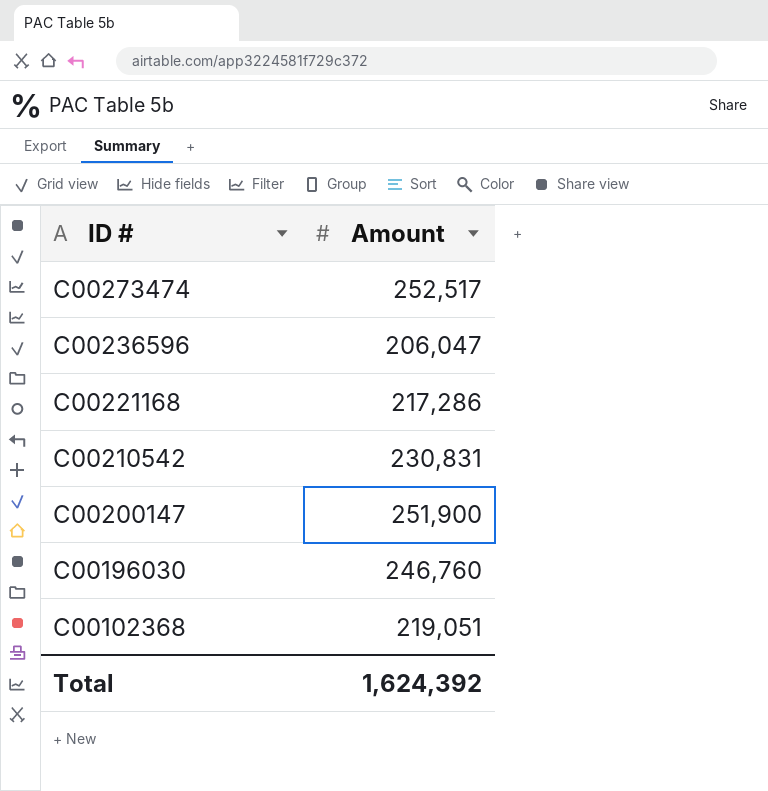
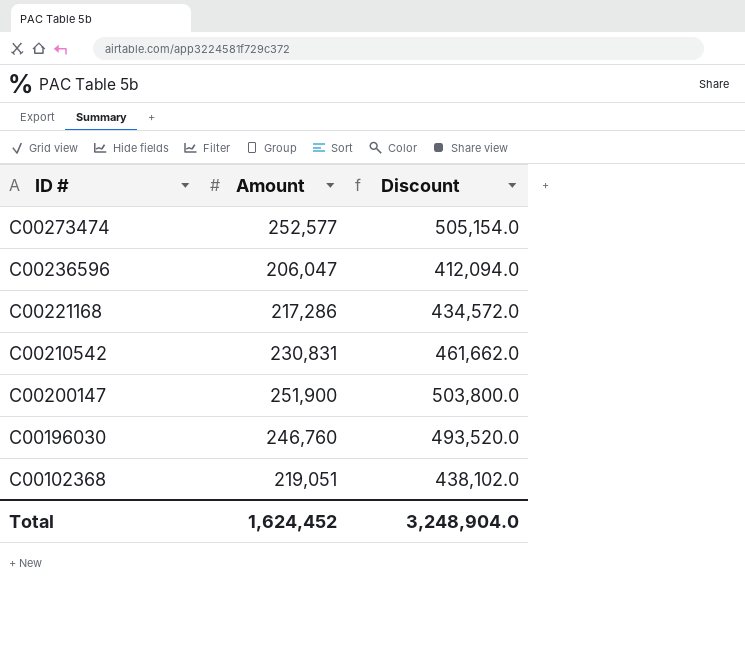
column Discount | formula: none -> [Amount] * 2
C00273474 | Amount: 252,517 -> 252,577
Total | Amount: 1,624,392 -> 1,624,452

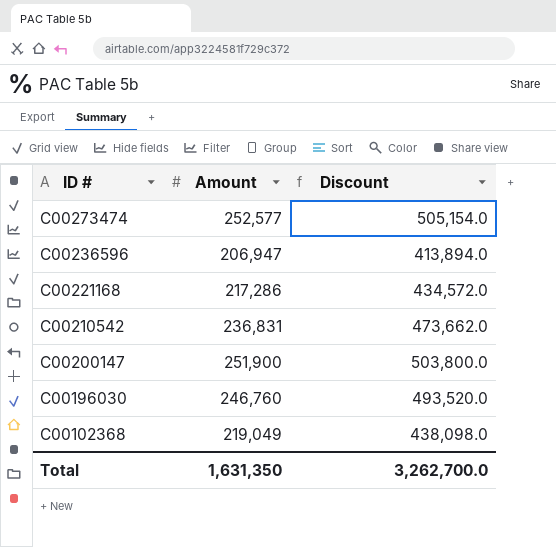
C00236596 | Amount: 206,047 -> 206,947
C00236596 | Discount: 412,094.0 -> 413,894.0
C00210542 | Amount: 230,831 -> 236,831
C00210542 | Discount: 461,662.0 -> 473,662.0
C00102368 | Amount: 219,051 -> 219,049
C00102368 | Discount: 438,102.0 -> 438,098.0
Total | Amount: 1,624,452 -> 1,631,350
Total | Discount: 3,248,904.0 -> 3,262,700.0

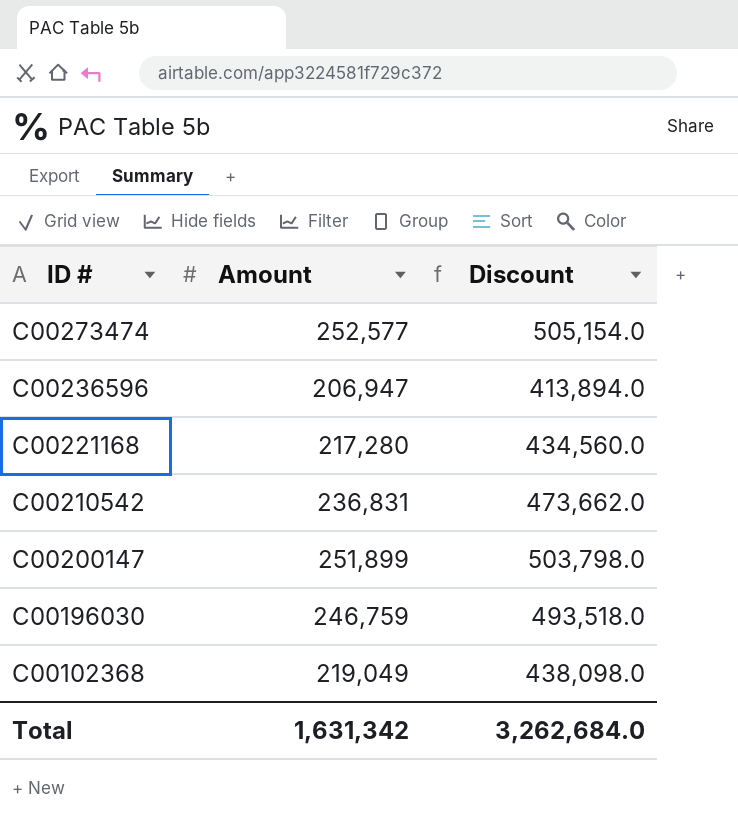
C00221168 | Amount: 217,286 -> 217,280
C00221168 | Discount: 434,572.0 -> 434,560.0
C00200147 | Amount: 251,900 -> 251,899
C00200147 | Discount: 503,800.0 -> 503,798.0
C00196030 | Amount: 246,760 -> 246,759
C00196030 | Discount: 493,520.0 -> 493,518.0
Total | Amount: 1,631,350 -> 1,631,342
Total | Discount: 3,262,700.0 -> 3,262,684.0

